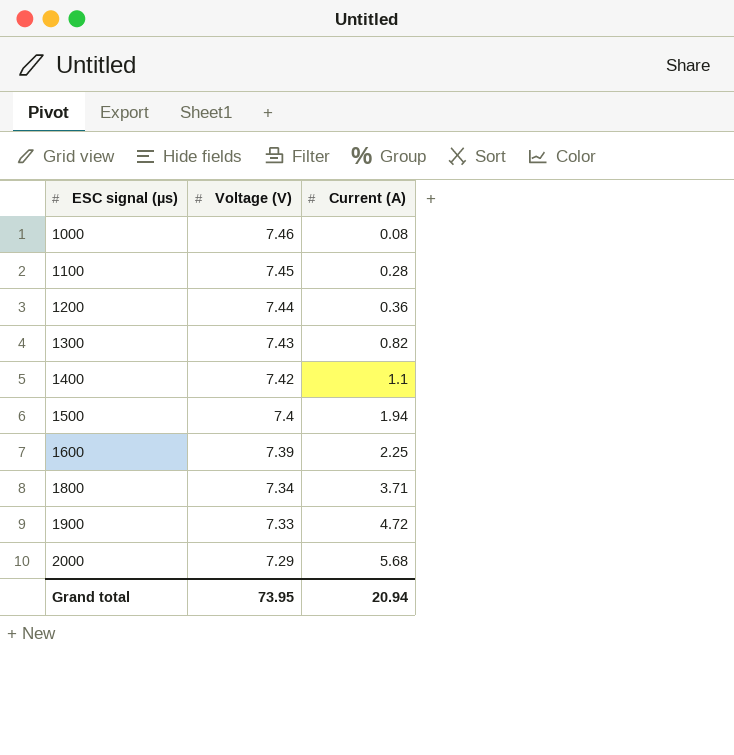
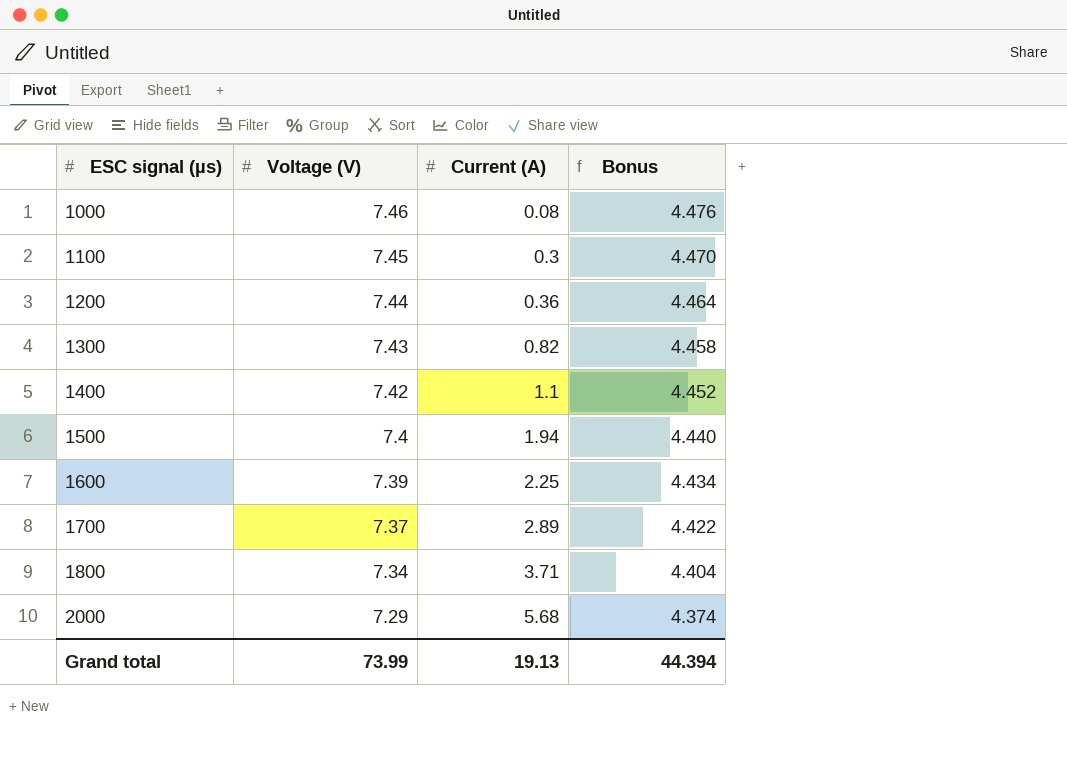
column Bonus | formula: none -> [Voltage (V)] * 0.6
row 1900: 7.33 | 4.72 -> none
1100 | Current (A): 0.28 -> 0.3
row 1700: none -> 7.37 | 2.89 | 4.422
Grand total | Voltage (V): 73.95 -> 73.99
Grand total | Current (A): 20.94 -> 19.13

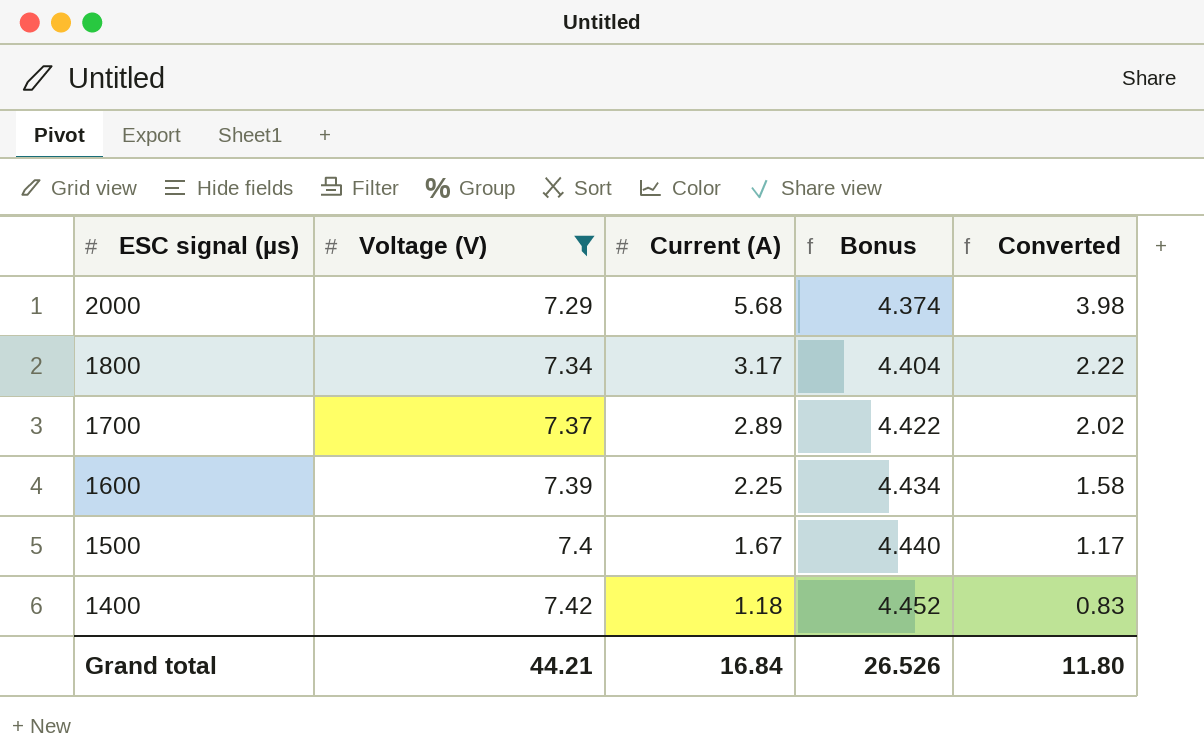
filter: none -> Voltage (V) <= 7.42
row order: ESC signal (µs) ascending -> ESC signal (µs) descending
column Converted | formula: none -> [Current (A)] * 0.7
1800 | Current (A): 3.71 -> 3.17
1500 | Current (A): 1.94 -> 1.67
1400 | Current (A): 1.1 -> 1.18
Grand total | Voltage (V): 73.99 -> 44.21
Grand total | Current (A): 19.13 -> 16.84
Grand total | Bonus: 44.394 -> 26.526

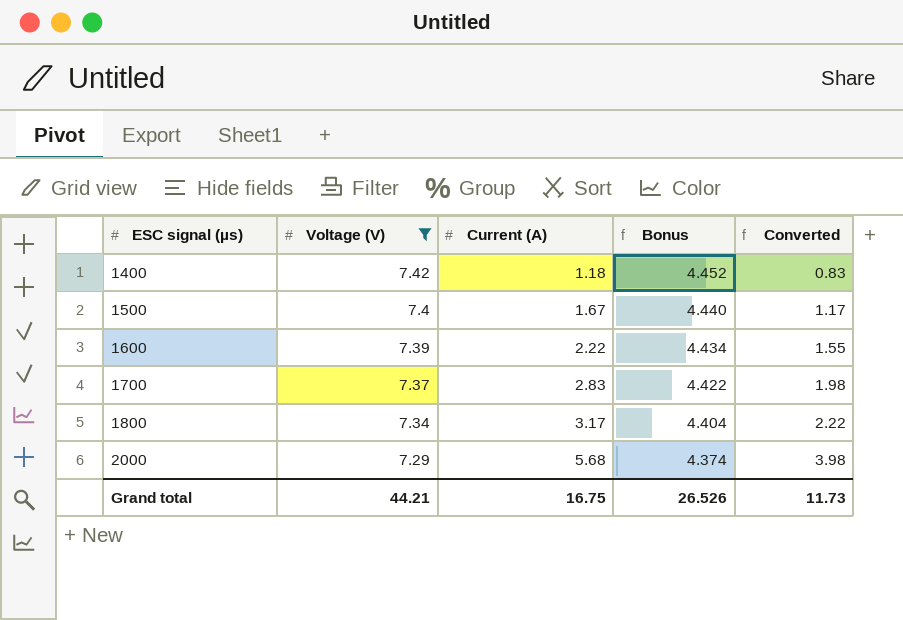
row order: ESC signal (µs) descending -> ESC signal (µs) ascending
1600 | Current (A): 2.25 -> 2.22
1600 | Converted: 1.58 -> 1.55
1700 | Current (A): 2.89 -> 2.83
1700 | Converted: 2.02 -> 1.98
Grand total | Current (A): 16.84 -> 16.75
Grand total | Converted: 11.80 -> 11.73

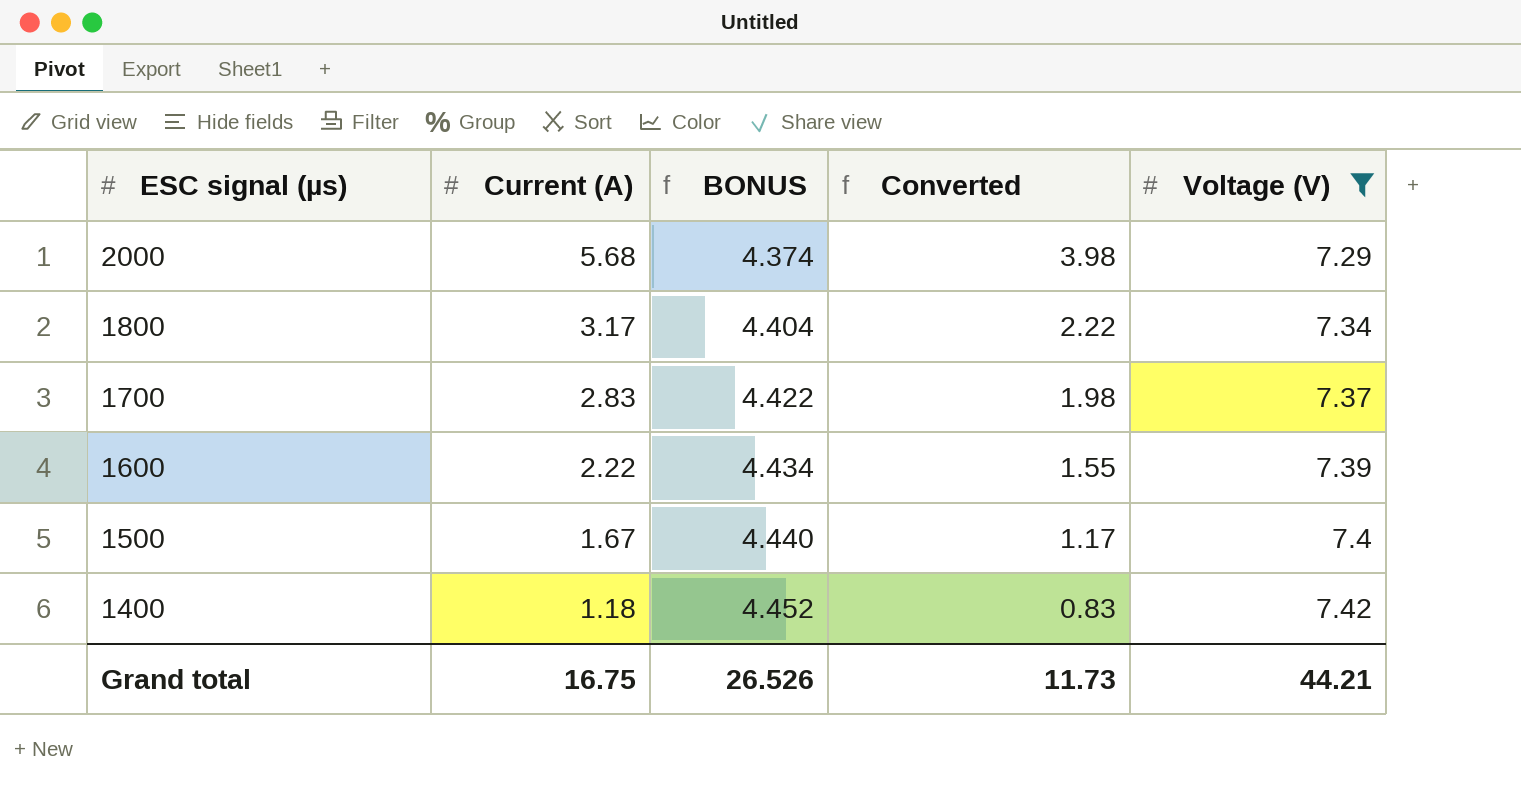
row order: ESC signal (µs) ascending -> ESC signal (µs) descending
column name: Bonus -> BONUS
column Voltage (V) | position: 2 -> 5

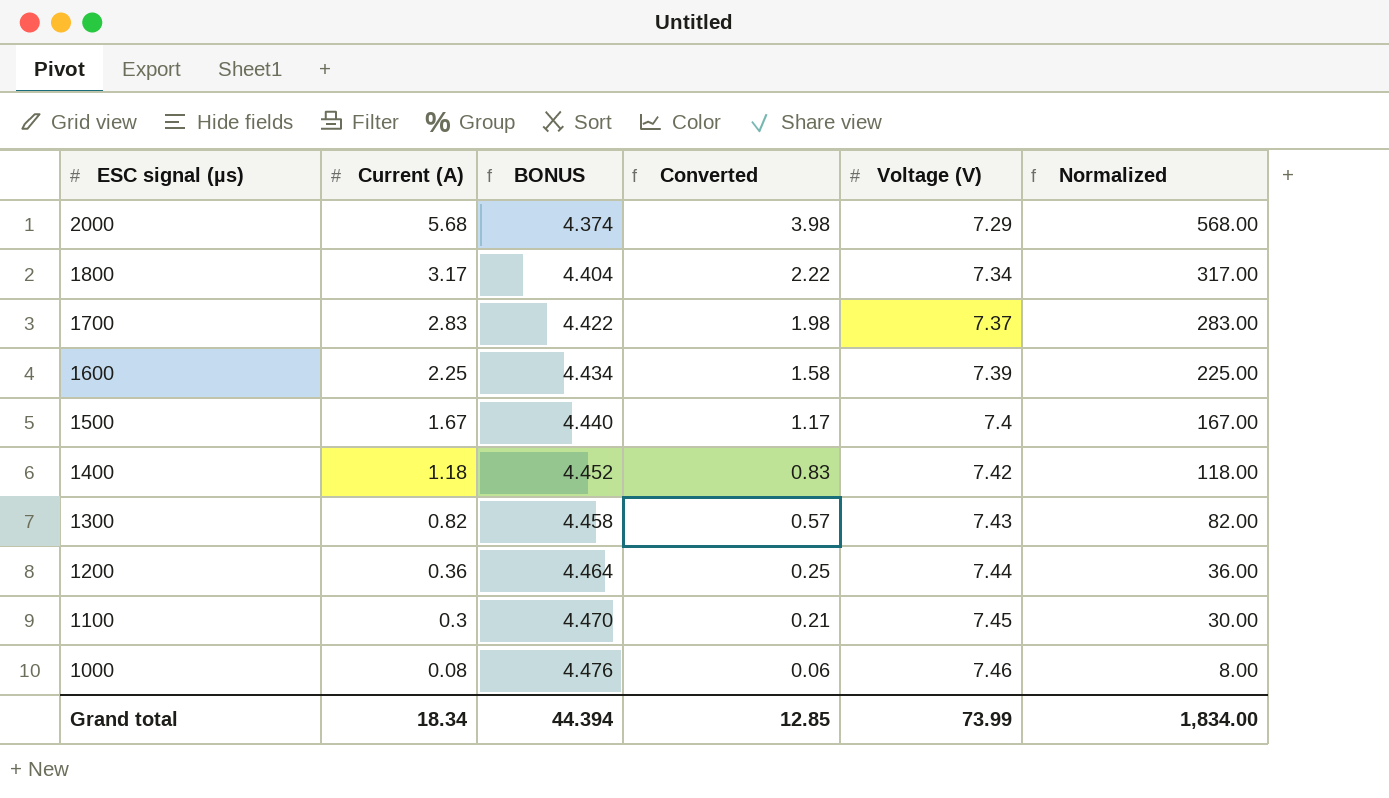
filter: Voltage (V) <= 7.42 -> none
column Normalized | formula: none -> [Current (A)] * 100
1600 | Current (A): 2.22 -> 2.25
1600 | Converted: 1.55 -> 1.58
Grand total | Current (A): 16.75 -> 18.34
Grand total | BONUS: 26.526 -> 44.394
Grand total | Converted: 11.73 -> 12.85
Grand total | Voltage (V): 44.21 -> 73.99

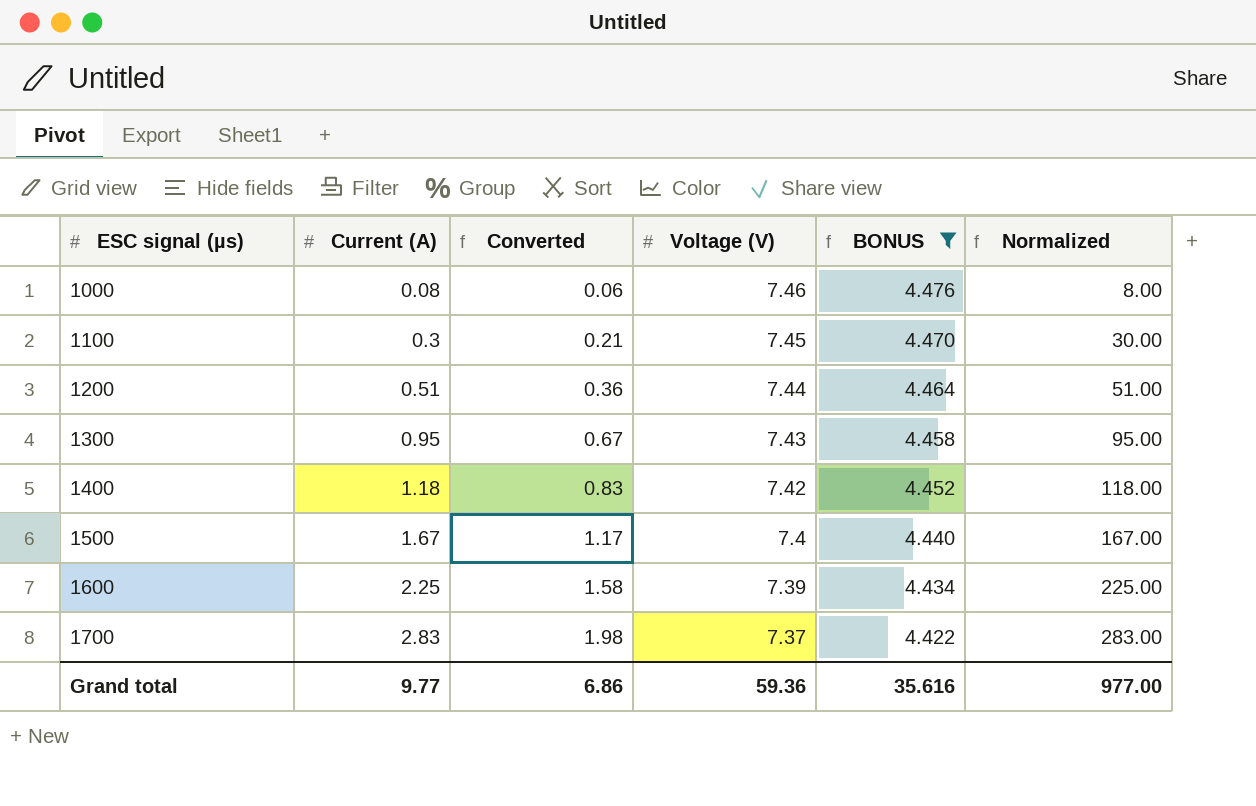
filter: none -> BONUS >= 4.422
row order: ESC signal (µs) descending -> ESC signal (µs) ascending
column BONUS | position: 3 -> 5
1200 | Current (A): 0.36 -> 0.51
1200 | Converted: 0.25 -> 0.36
1200 | Normalized: 36.00 -> 51.00
1300 | Current (A): 0.82 -> 0.95
1300 | Converted: 0.57 -> 0.67
1300 | Normalized: 82.00 -> 95.00
Grand total | Current (A): 18.34 -> 9.77
Grand total | Converted: 12.85 -> 6.86
Grand total | Voltage (V): 73.99 -> 59.36
Grand total | BONUS: 44.394 -> 35.616
Grand total | Normalized: 1,834.00 -> 977.00

